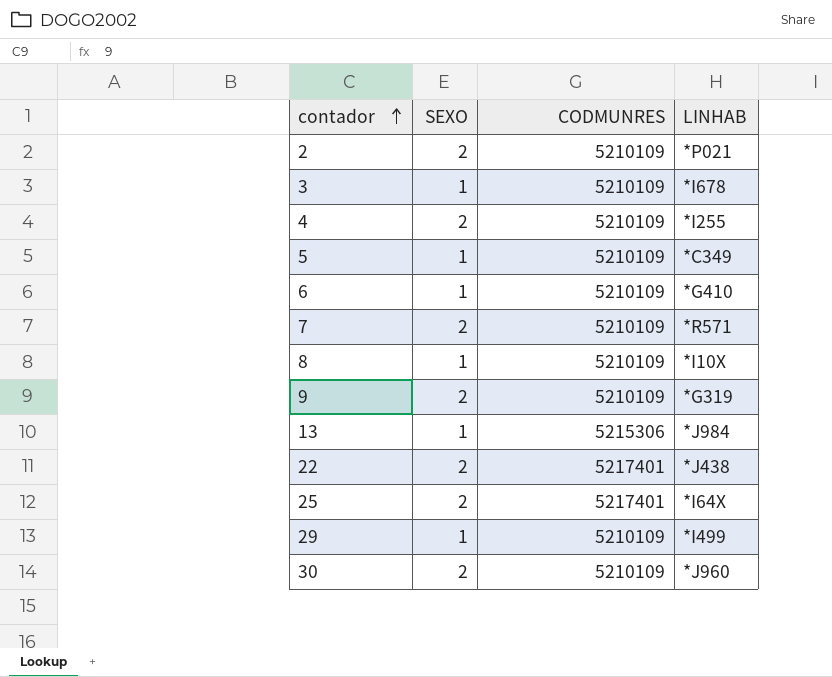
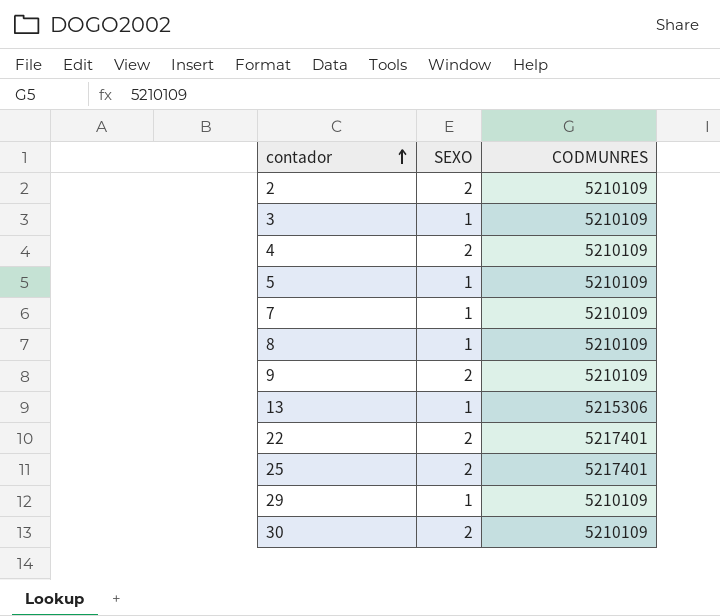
column LINHAB | position: 4 -> none
row 6: 1 | 5210109 | *G410 -> none
7 | SEXO: 2 -> 1

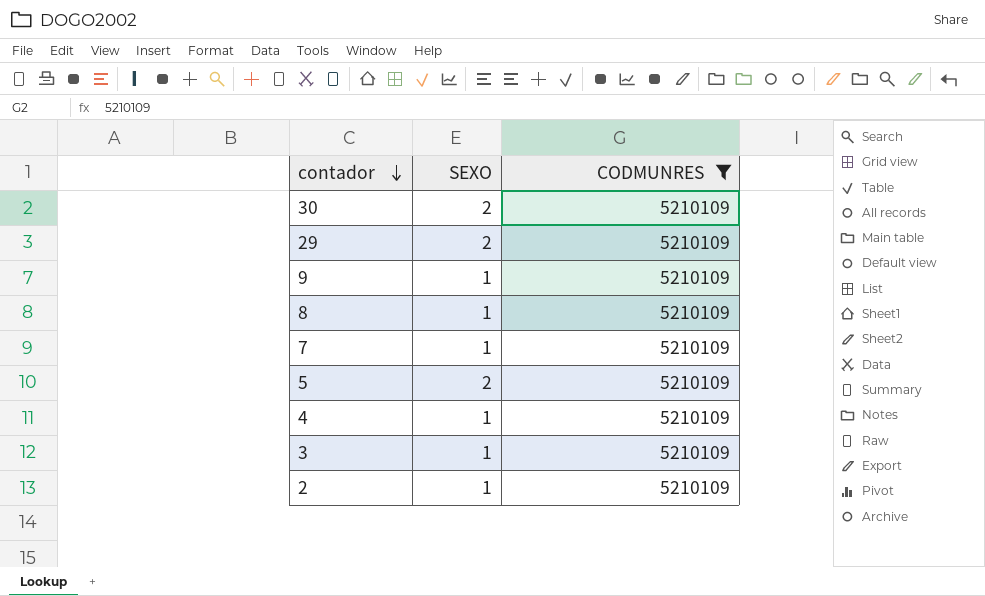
filter: none -> CODMUNRES = 5210109
row order: contador ascending -> contador descending
29 | SEXO: 1 -> 2
9 | SEXO: 2 -> 1
5 | SEXO: 1 -> 2
4 | SEXO: 2 -> 1
2 | SEXO: 2 -> 1

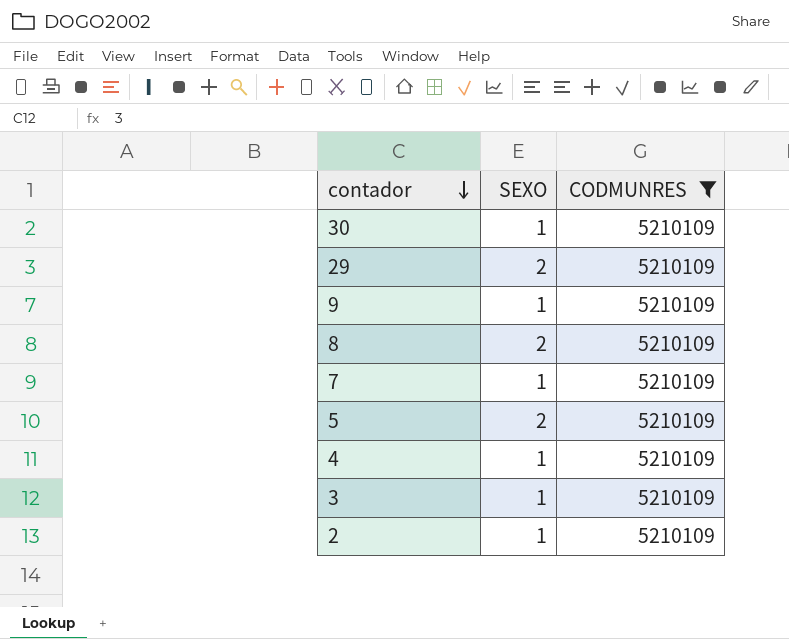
30 | SEXO: 2 -> 1
8 | SEXO: 1 -> 2

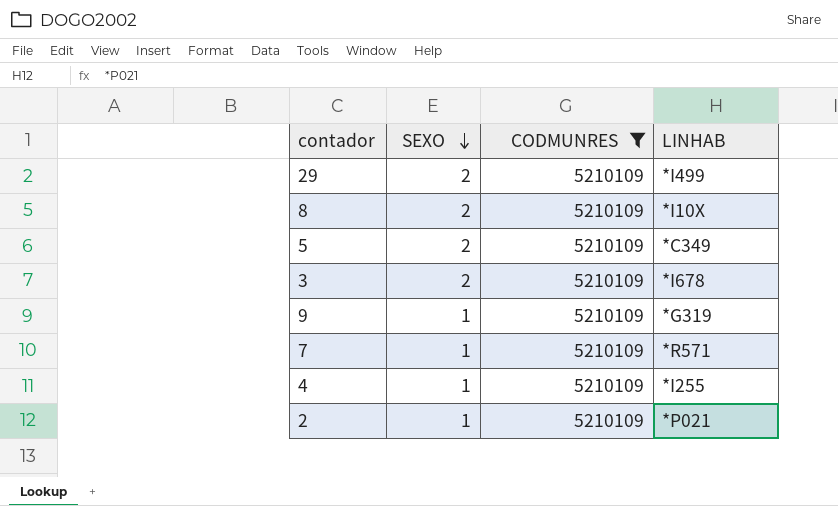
row order: contador descending -> SEXO descending
column LINHAB | position: none -> 4
row 30: 1 | 5210109 -> none
3 | SEXO: 1 -> 2

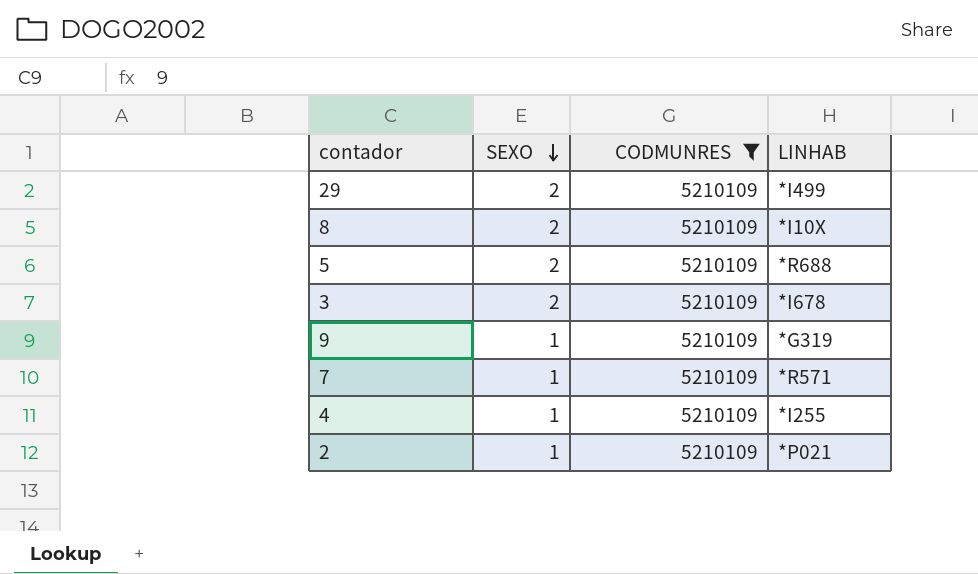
5 | LINHAB: *C349 -> *R688

